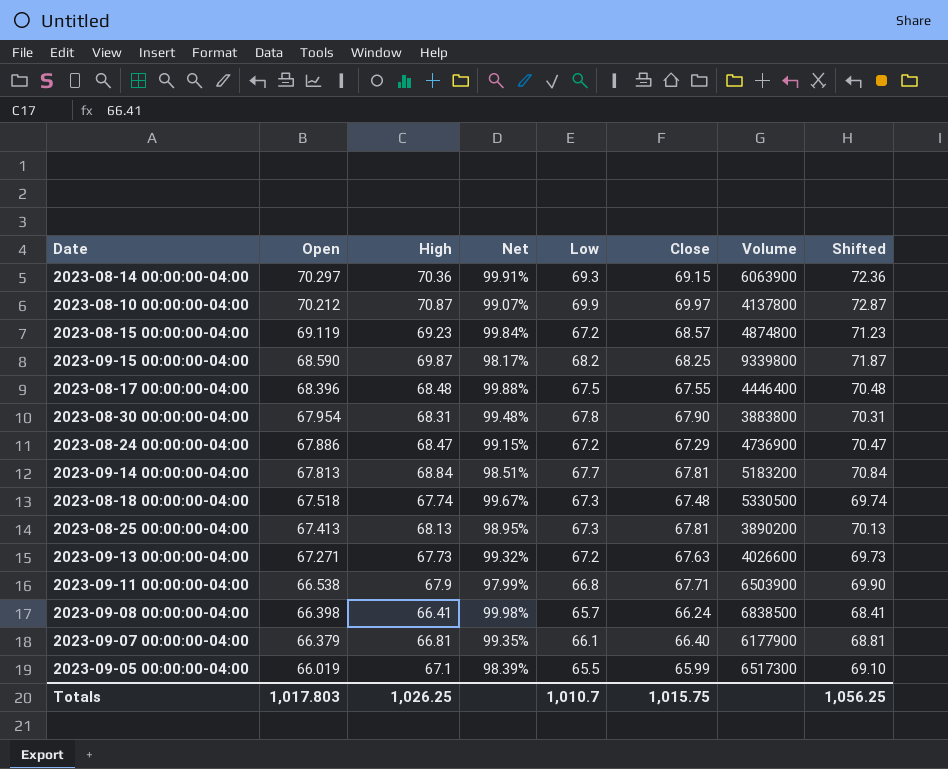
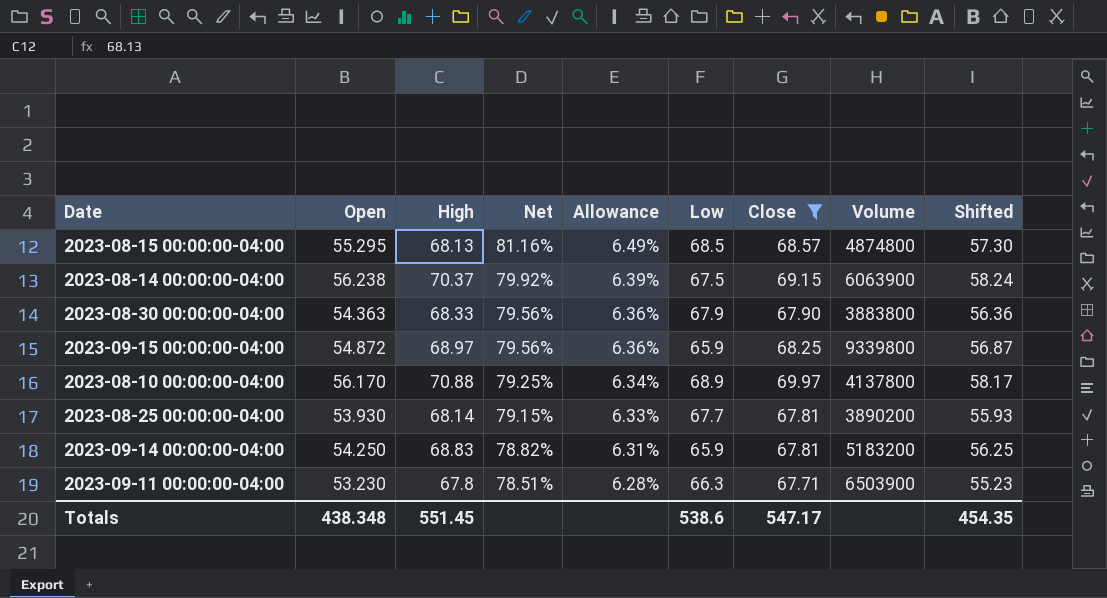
filter: none -> Close >= 67.71
row order: Open descending -> Net descending
column Allowance | formula: none -> [Net] * 0.08
column Shifted | formula: [High] + 2 -> [Open] + 2
2023-08-15 00:00:00-04:00 | Open: 69.119 -> 55.295
2023-08-15 00:00:00-04:00 | High: 69.23 -> 68.13
2023-08-15 00:00:00-04:00 | Net: 99.84% -> 81.16%
2023-08-15 00:00:00-04:00 | Low: 67.2 -> 68.5
2023-08-14 00:00:00-04:00 | Open: 70.297 -> 56.238
2023-08-14 00:00:00-04:00 | High: 70.36 -> 70.37
2023-08-14 00:00:00-04:00 | Net: 99.91% -> 79.92%
2023-08-14 00:00:00-04:00 | Low: 69.3 -> 67.5
2023-08-30 00:00:00-04:00 | Open: 67.954 -> 54.363
2023-08-30 00:00:00-04:00 | High: 68.31 -> 68.33
2023-08-30 00:00:00-04:00 | Net: 99.48% -> 79.56%
2023-08-30 00:00:00-04:00 | Low: 67.8 -> 67.9
2023-09-15 00:00:00-04:00 | Open: 68.590 -> 54.872
2023-09-15 00:00:00-04:00 | High: 69.87 -> 68.97
2023-09-15 00:00:00-04:00 | Net: 98.17% -> 79.56%
2023-09-15 00:00:00-04:00 | Low: 68.2 -> 65.9
2023-08-10 00:00:00-04:00 | Open: 70.212 -> 56.170
2023-08-10 00:00:00-04:00 | High: 70.87 -> 70.88
2023-08-10 00:00:00-04:00 | Net: 99.07% -> 79.25%
2023-08-10 00:00:00-04:00 | Low: 69.9 -> 68.9
2023-08-25 00:00:00-04:00 | Open: 67.413 -> 53.930
2023-08-25 00:00:00-04:00 | High: 68.13 -> 68.14
2023-08-25 00:00:00-04:00 | Net: 98.95% -> 79.15%
2023-08-25 00:00:00-04:00 | Low: 67.3 -> 67.7
2023-09-14 00:00:00-04:00 | Open: 67.813 -> 54.250
2023-09-14 00:00:00-04:00 | High: 68.84 -> 68.83
2023-09-14 00:00:00-04:00 | Net: 98.51% -> 78.82%
2023-09-14 00:00:00-04:00 | Low: 67.7 -> 65.9
2023-09-11 00:00:00-04:00 | Open: 66.538 -> 53.230
2023-09-11 00:00:00-04:00 | High: 67.9 -> 67.8
2023-09-11 00:00:00-04:00 | Net: 97.99% -> 78.51%
2023-09-11 00:00:00-04:00 | Low: 66.8 -> 66.3
Totals | Open: 1,017.803 -> 438.348
Totals | High: 1,026.25 -> 551.45
Totals | Low: 1,010.7 -> 538.6
Totals | Close: 1,015.75 -> 547.17
Totals | Shifted: 1,056.25 -> 454.35

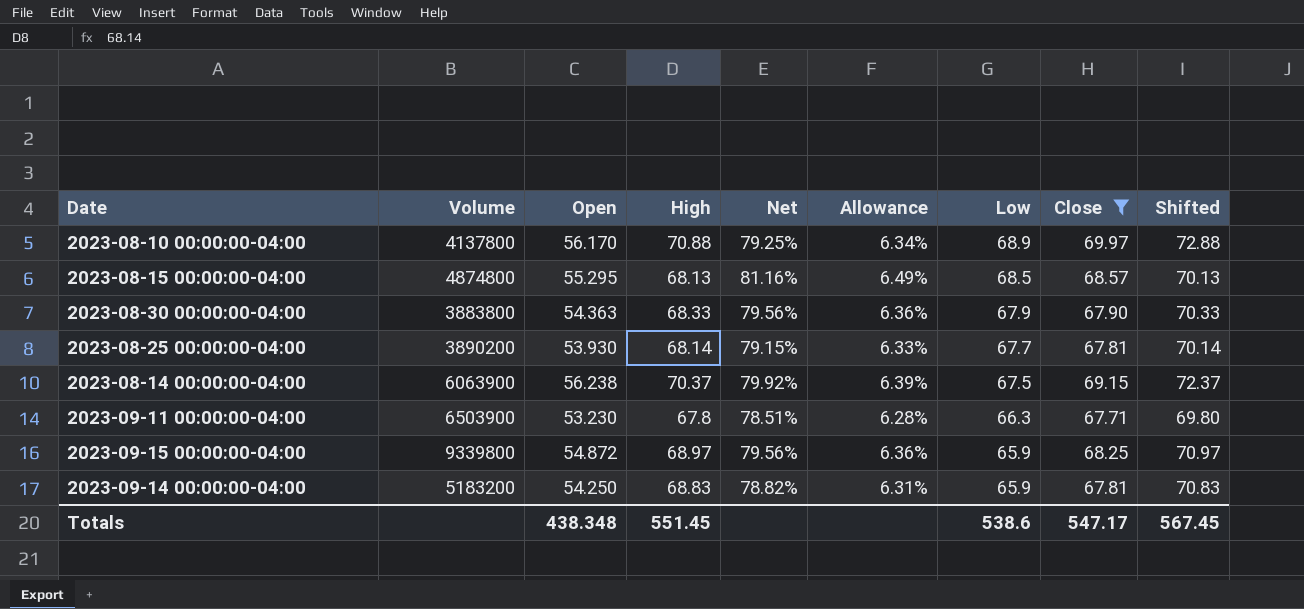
row order: Net descending -> Low descending
column Volume | position: 8 -> 2
column Shifted | formula: [Open] + 2 -> [High] + 2
Totals | Shifted: 454.35 -> 567.45

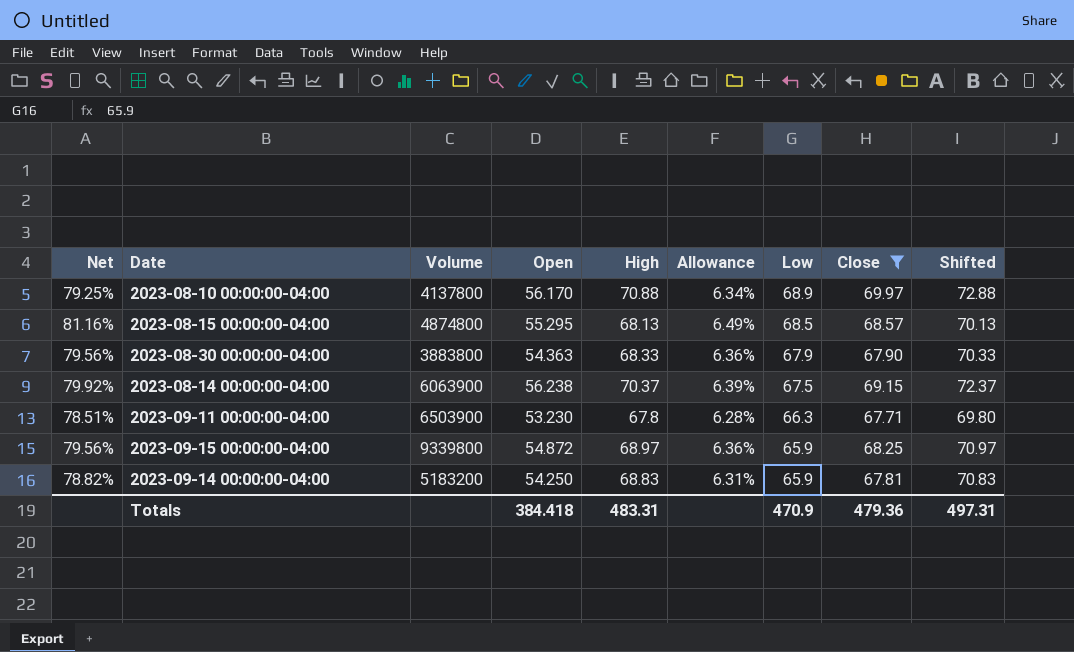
column Net | position: 5 -> 1
row 2023-08-25 00:00:00-04:00: 3890200 | 53.930 | 68.14 | 79.15% | 6.33% | 67.7 | 67.81 | 70.14 -> none
Totals | Open: 438.348 -> 384.418
Totals | High: 551.45 -> 483.31
Totals | Low: 538.6 -> 470.9
Totals | Close: 547.17 -> 479.36
Totals | Shifted: 567.45 -> 497.31

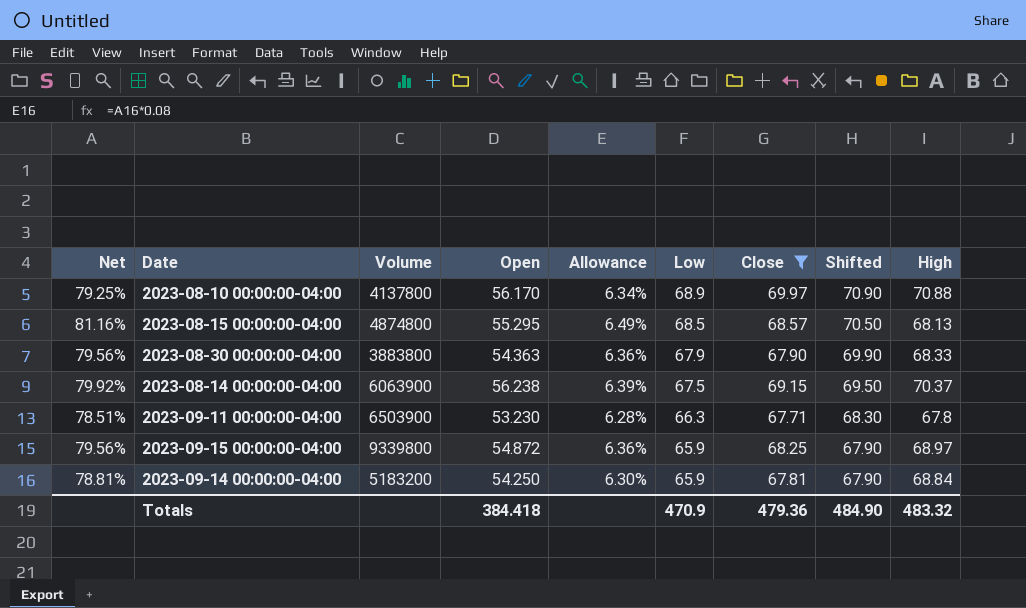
column Shifted | formula: [High] + 2 -> [Low] + 2
column High | position: 5 -> 9
2023-09-14 00:00:00-04:00 | Net: 78.82% -> 78.81%
2023-09-14 00:00:00-04:00 | Allowance: 6.31% -> 6.30%
2023-09-14 00:00:00-04:00 | High: 68.83 -> 68.84
Totals | Shifted: 497.31 -> 484.90
Totals | High: 483.31 -> 483.32

